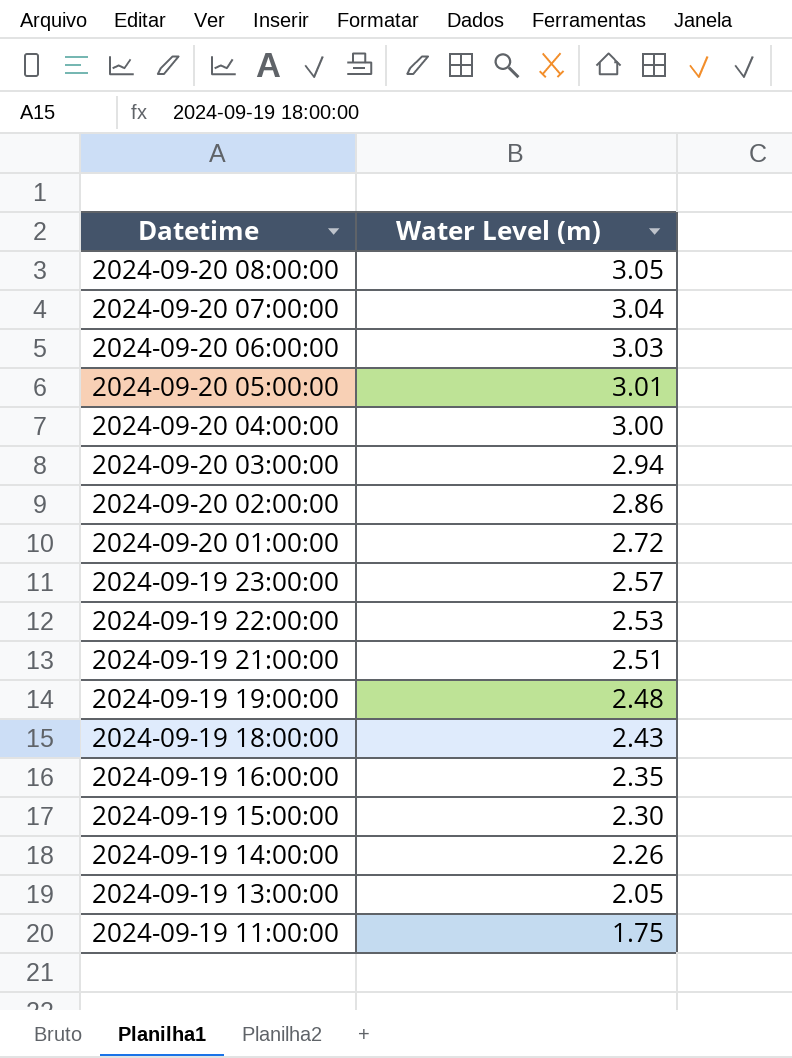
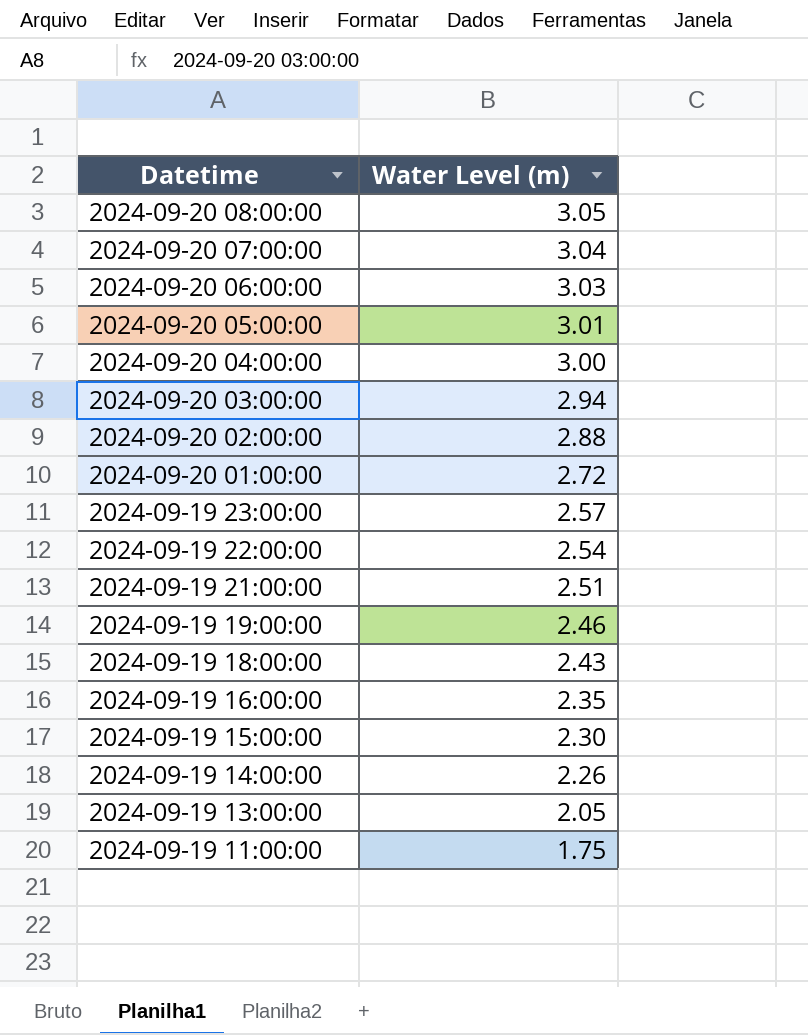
2024-09-20 02:00:00 | Water Level (m): 2.86 -> 2.88
2024-09-19 22:00:00 | Water Level (m): 2.53 -> 2.54
2024-09-19 19:00:00 | Water Level (m): 2.48 -> 2.46

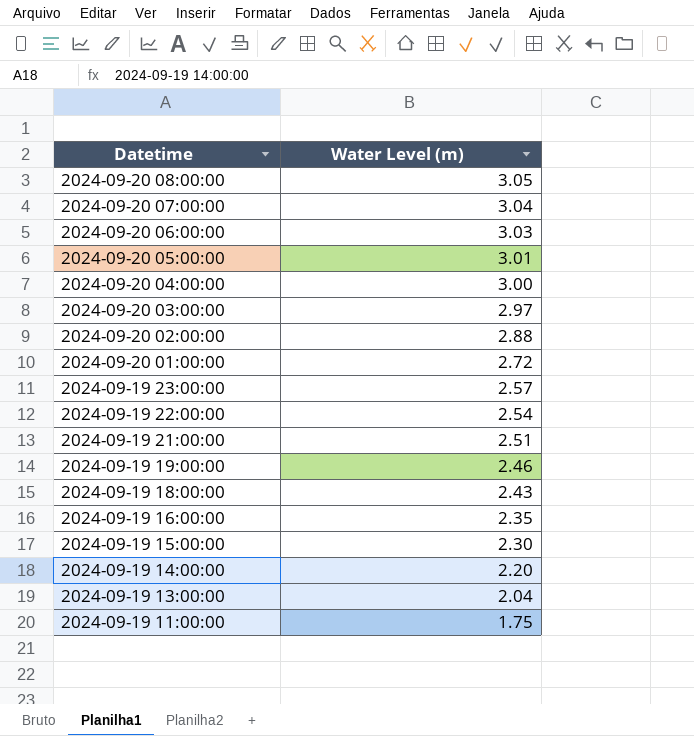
2024-09-20 03:00:00 | Water Level (m): 2.94 -> 2.97
2024-09-19 14:00:00 | Water Level (m): 2.26 -> 2.20
2024-09-19 13:00:00 | Water Level (m): 2.05 -> 2.04

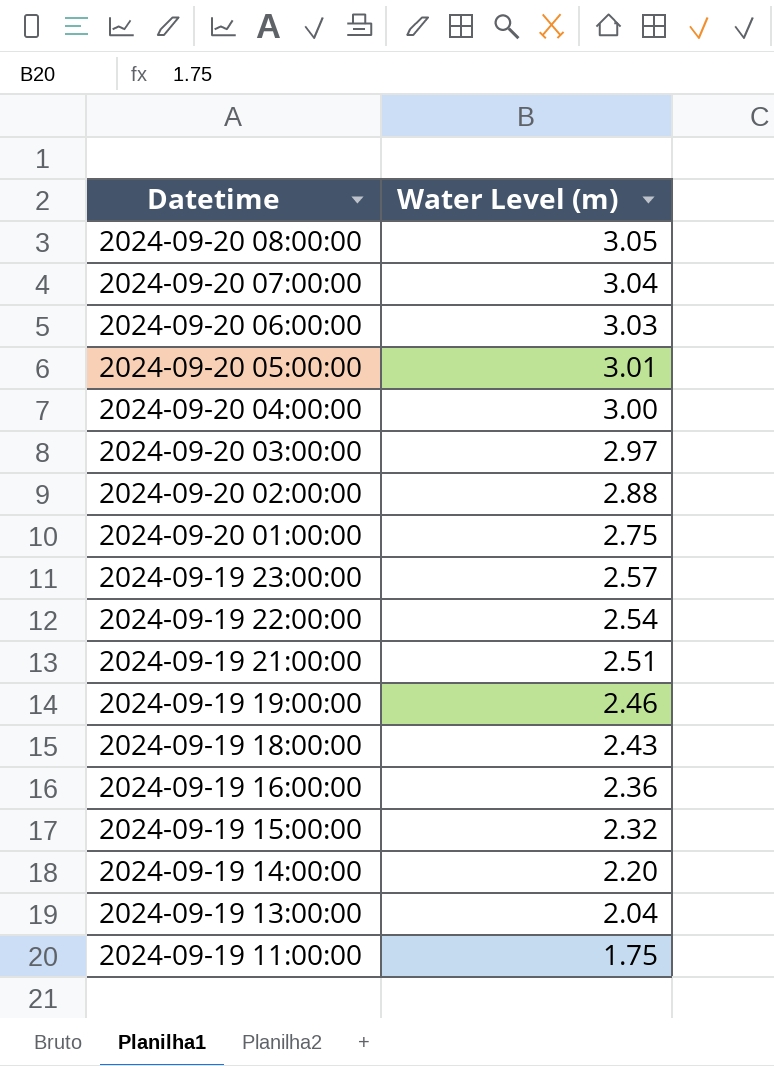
2024-09-20 01:00:00 | Water Level (m): 2.72 -> 2.75
2024-09-19 16:00:00 | Water Level (m): 2.35 -> 2.36
2024-09-19 15:00:00 | Water Level (m): 2.30 -> 2.32

